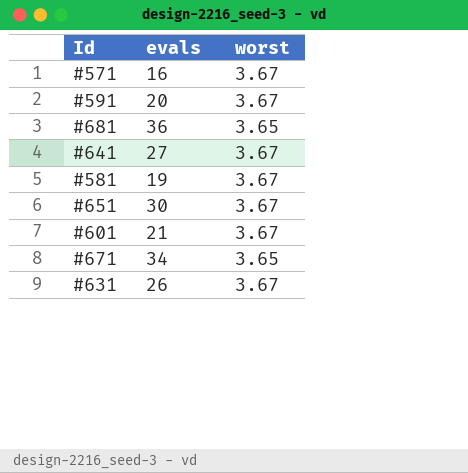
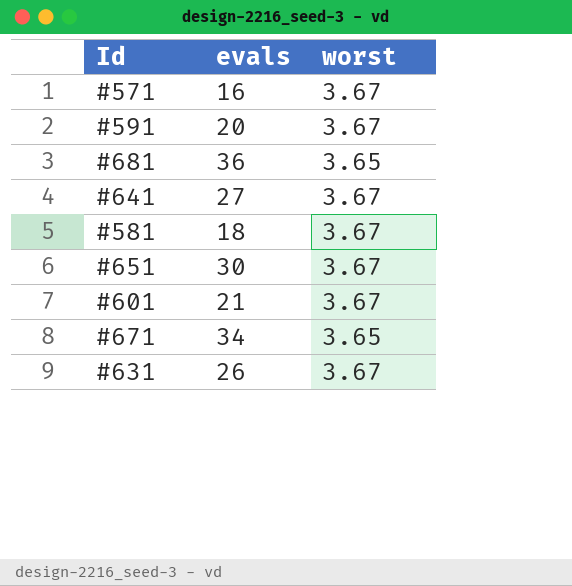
#581 | evals: 19 -> 18

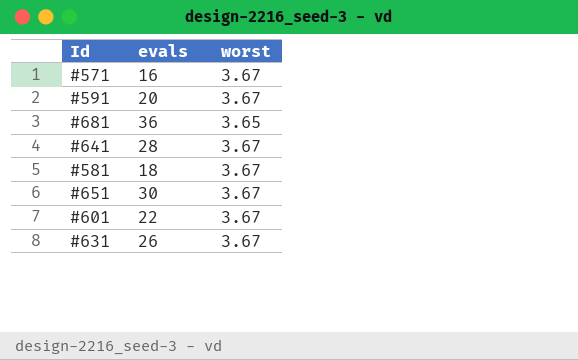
row #671: 34 | 3.65 -> none
#641 | evals: 27 -> 28
#601 | evals: 21 -> 22

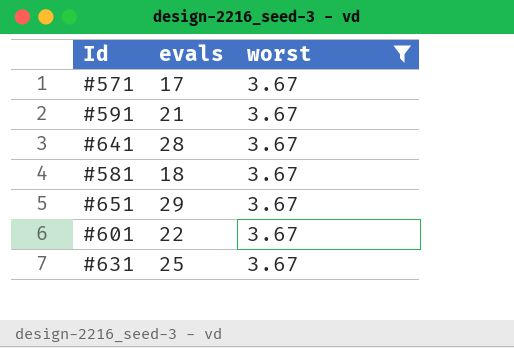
filter: none -> worst = 3.67
#571 | evals: 16 -> 17
#591 | evals: 20 -> 21
#651 | evals: 30 -> 29
#631 | evals: 26 -> 25

